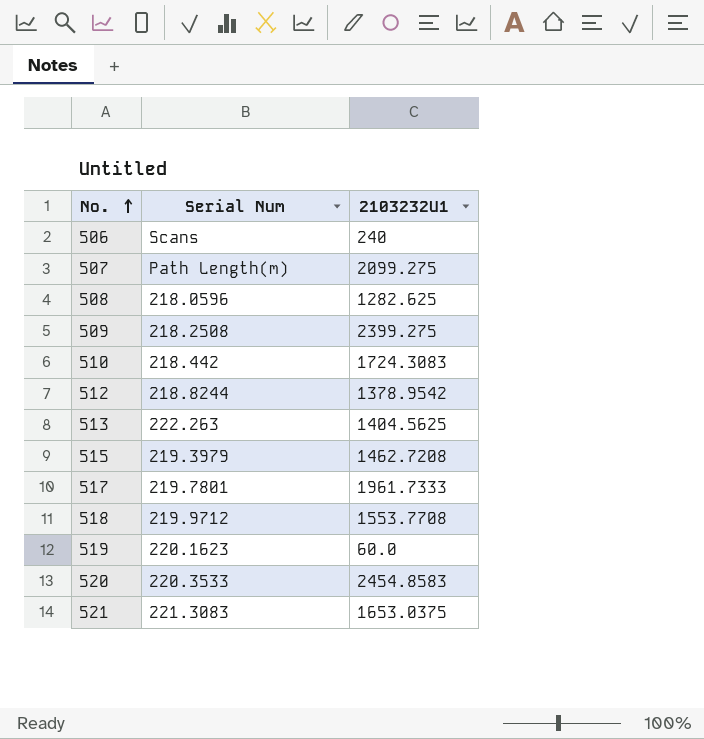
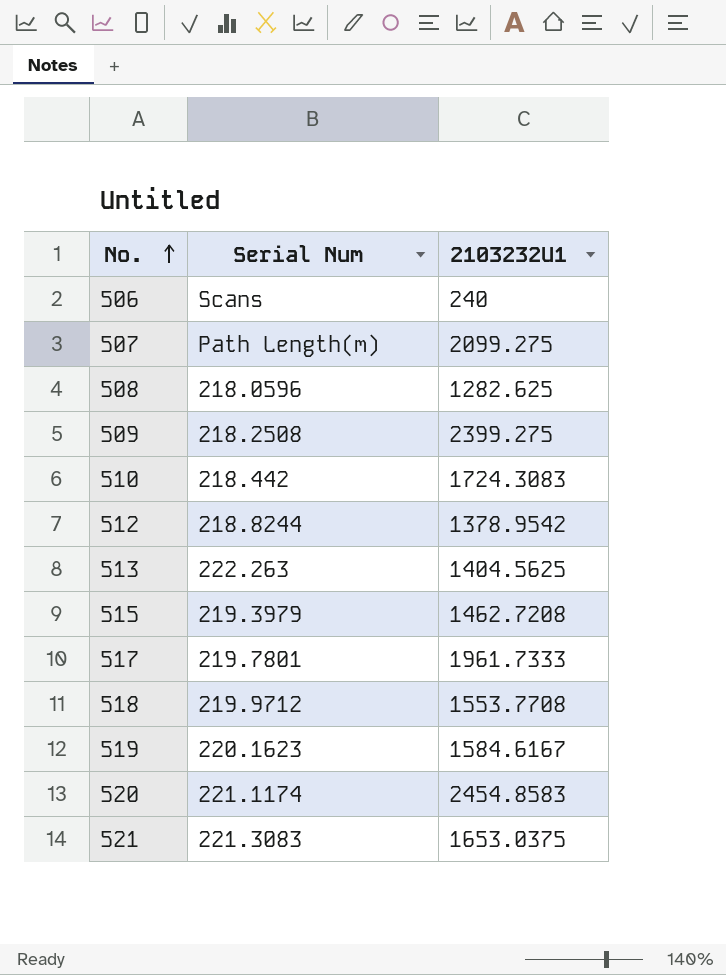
519 | 2103232U1: 60.0 -> 1584.6167
520 | Serial Num: 220.3533 -> 221.1174

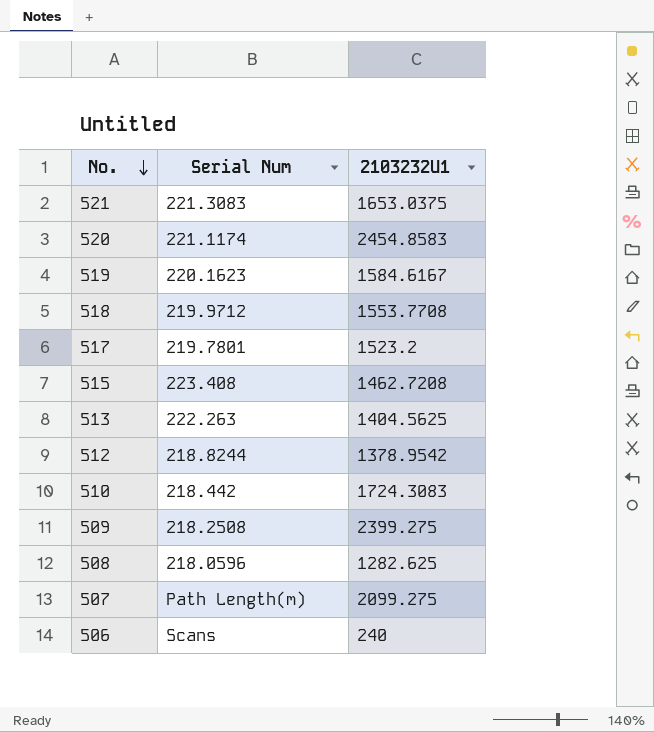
row order: No. ascending -> No. descending
517 | 2103232U1: 1961.7333 -> 1523.2
515 | Serial Num: 219.3979 -> 223.408

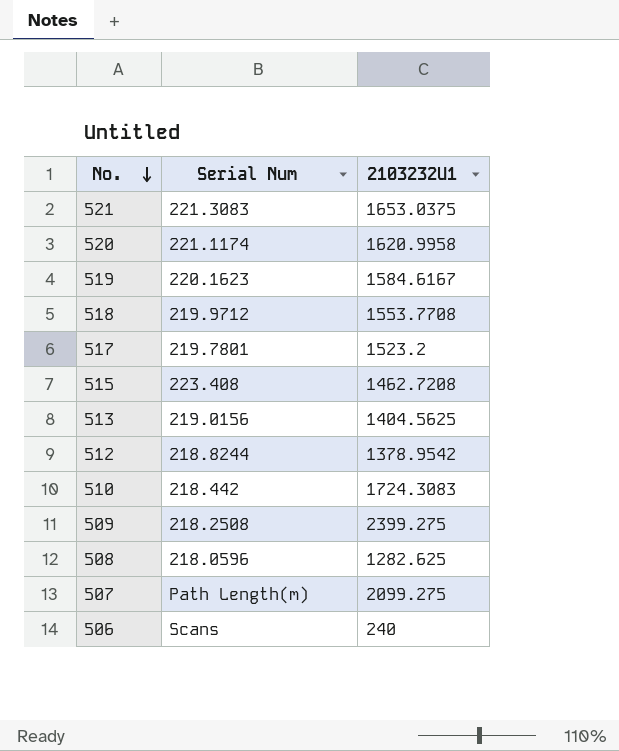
520 | 2103232U1: 2454.8583 -> 1620.9958
513 | Serial Num: 222.263 -> 219.0156

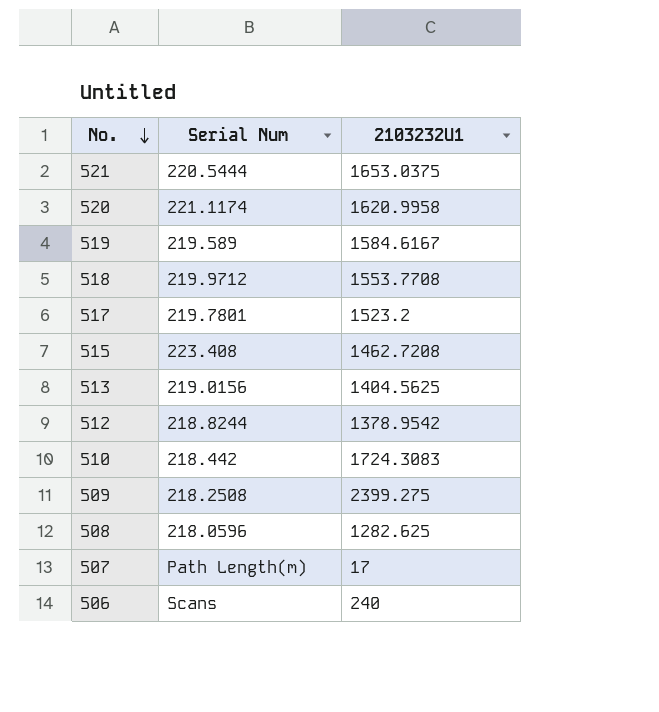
521 | Serial Num: 221.3083 -> 220.5444
519 | Serial Num: 220.1623 -> 219.589
507 | 2103232U1: 2099.275 -> 17

